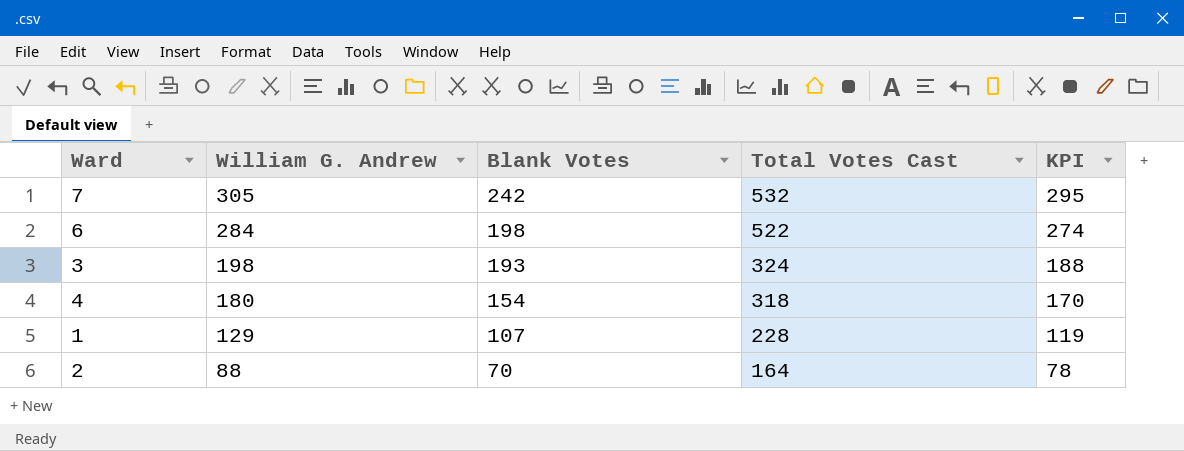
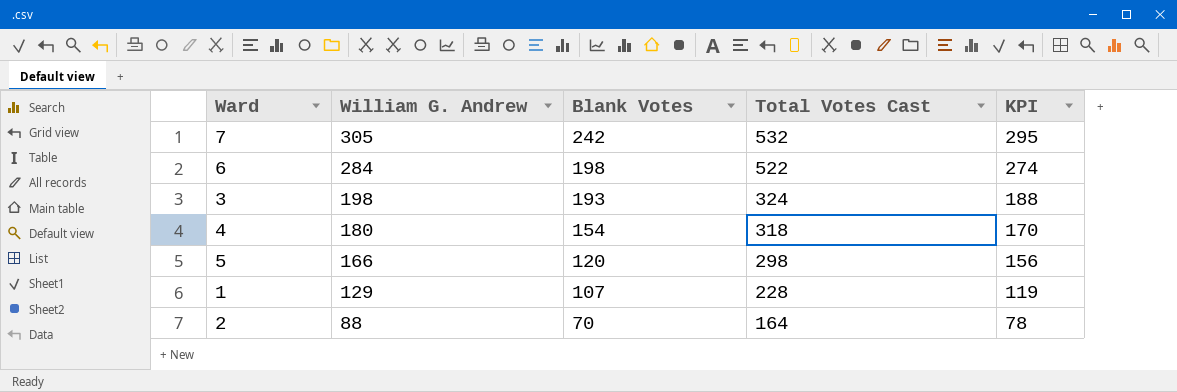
row 5: none -> 166 | 120 | 298 | 156

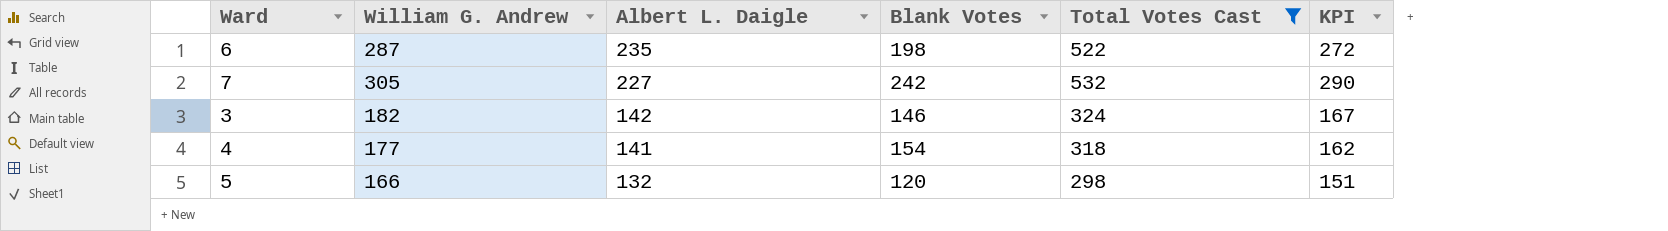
filter: none -> Total Votes Cast >= 298
row order: William G. Andrew descending -> Albert L. Daigle descending
column Albert L. Daigle | formula: none -> [Total Votes Cast] - [William G. Andrew]
column KPI | formula: [William G. Andrew] - 10 -> [William G. Andrew] - 15
6 | William G. Andrew: 284 -> 287
3 | William G. Andrew: 198 -> 182
3 | Blank Votes: 193 -> 146
4 | William G. Andrew: 180 -> 177

